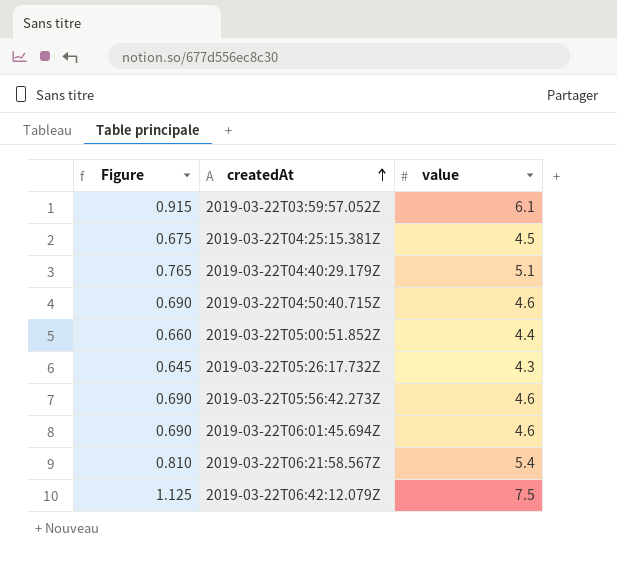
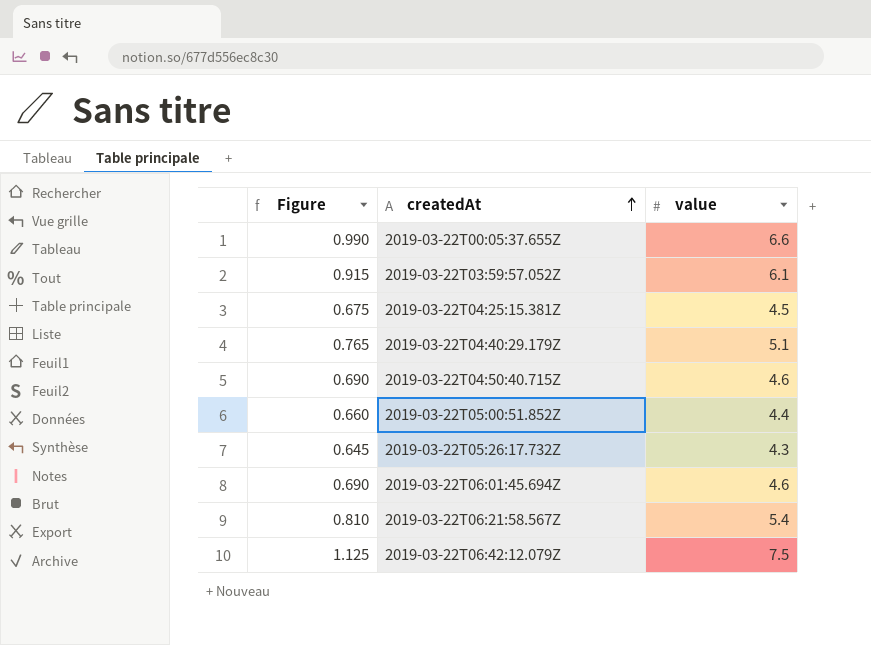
row 2019-03-22T05:56:42.273Z: 0.690 | 4.6 -> none
row 2019-03-22T00:05:37.655Z: none -> 0.990 | 6.6

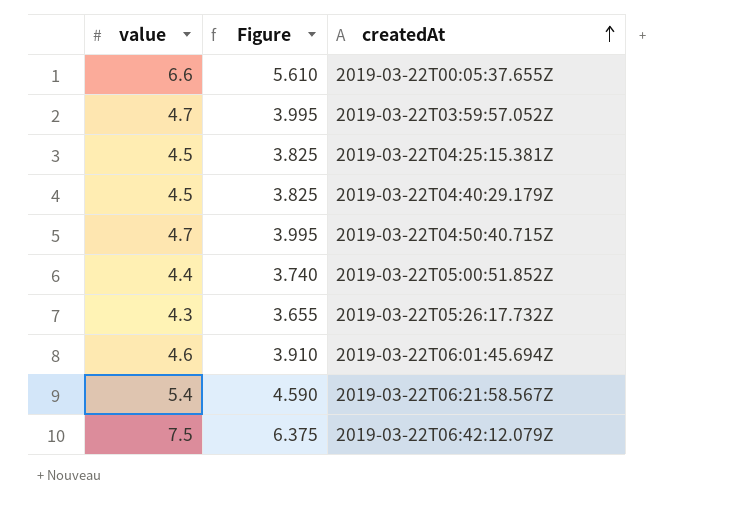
column value | position: 3 -> 1
column Figure | formula: [value] * 0.15 -> [value] * 0.85
2019-03-22T03:59:57.052Z | value: 6.1 -> 4.7
2019-03-22T04:40:29.179Z | value: 5.1 -> 4.5
2019-03-22T04:50:40.715Z | value: 4.6 -> 4.7

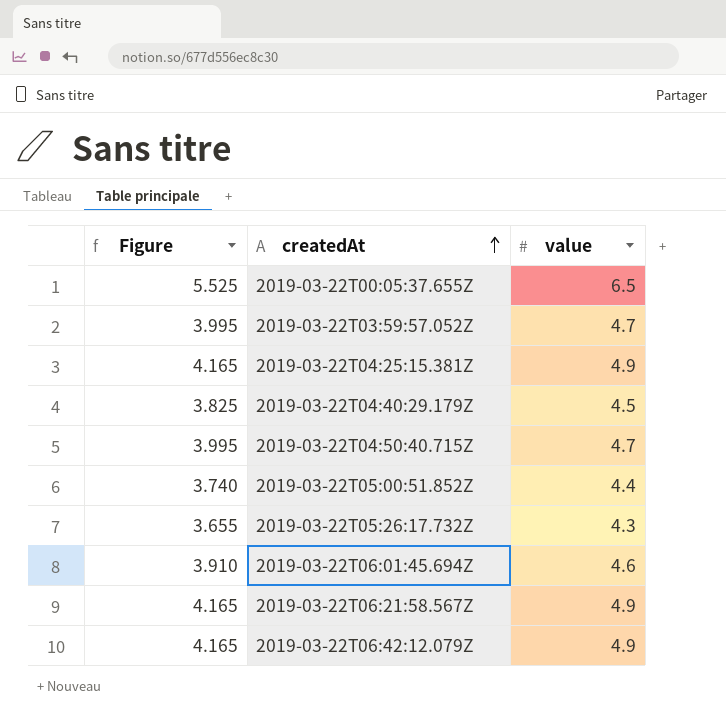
column value | position: 1 -> 3
2019-03-22T00:05:37.655Z | Figure: 5.610 -> 5.525
2019-03-22T00:05:37.655Z | value: 6.6 -> 6.5
2019-03-22T04:25:15.381Z | Figure: 3.825 -> 4.165
2019-03-22T04:25:15.381Z | value: 4.5 -> 4.9
2019-03-22T06:21:58.567Z | Figure: 4.590 -> 4.165
2019-03-22T06:21:58.567Z | value: 5.4 -> 4.9
2019-03-22T06:42:12.079Z | Figure: 6.375 -> 4.165
2019-03-22T06:42:12.079Z | value: 7.5 -> 4.9

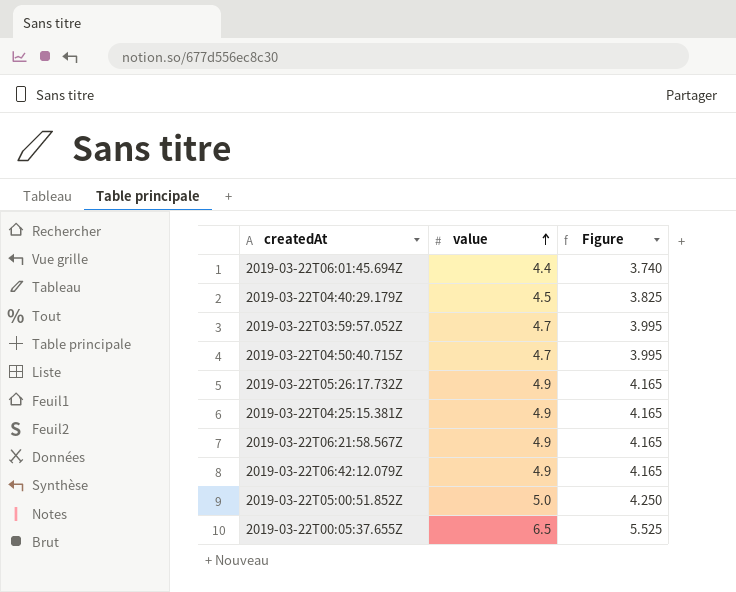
row order: createdAt ascending -> value ascending
column Figure | position: 1 -> 3
2019-03-22T06:01:45.694Z | value: 4.6 -> 4.4
2019-03-22T06:01:45.694Z | Figure: 3.910 -> 3.740
2019-03-22T05:26:17.732Z | value: 4.3 -> 4.9
2019-03-22T05:26:17.732Z | Figure: 3.655 -> 4.165
2019-03-22T05:00:51.852Z | value: 4.4 -> 5.0
2019-03-22T05:00:51.852Z | Figure: 3.740 -> 4.250

